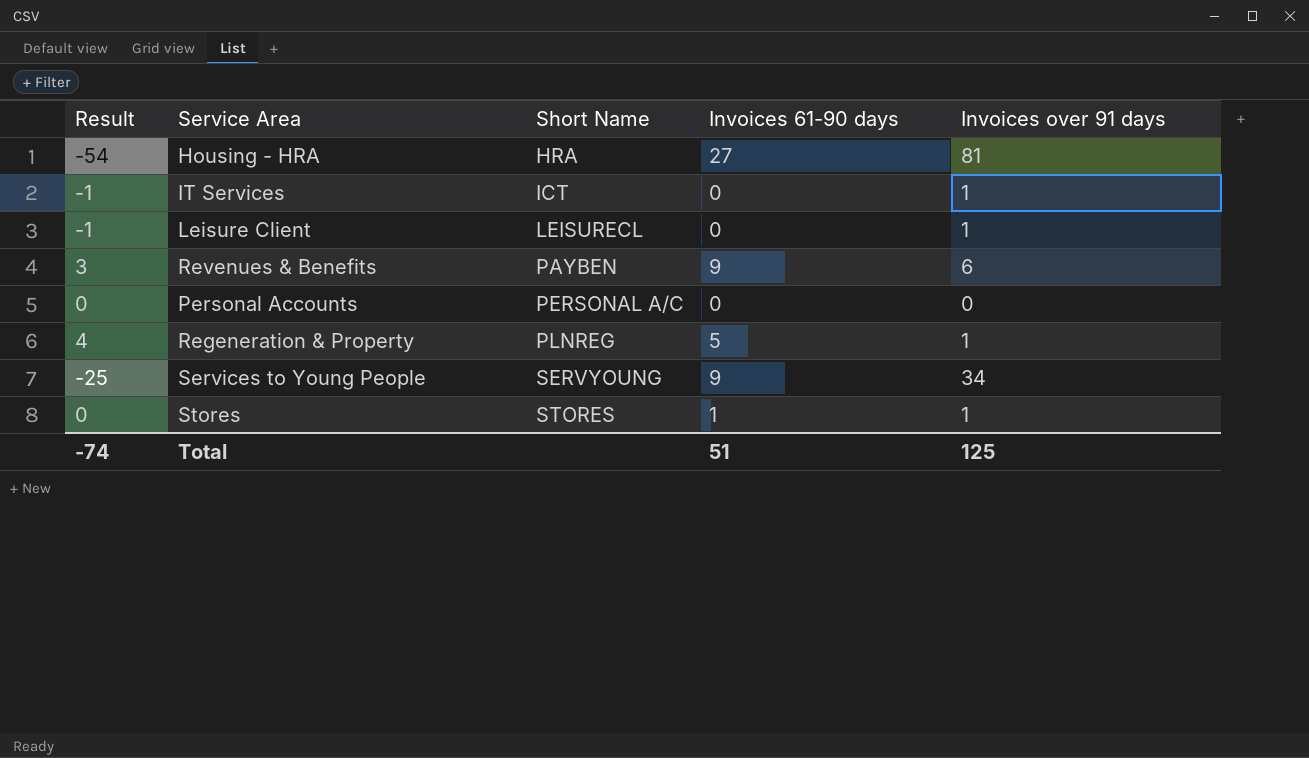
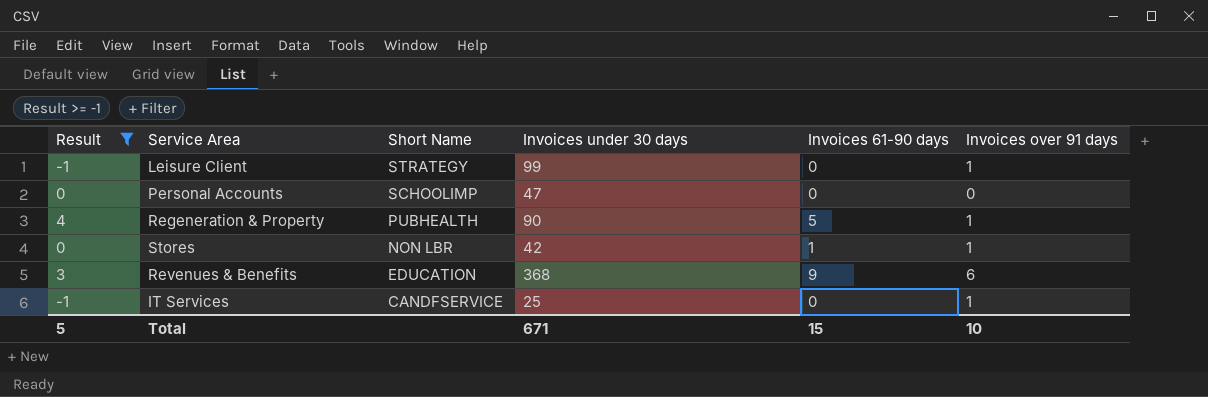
filter: none -> Result >= -1
row order: Short Name ascending -> Short Name descending
column Invoices under 30 days | position: none -> 4
Leisure Client | Short Name: LEISURECL -> STRATEGY
Personal Accounts | Short Name: PERSONAL A/C -> SCHOOLIMP
Regeneration & Property | Short Name: PLNREG -> PUBHEALTH
Stores | Short Name: STORES -> NON LBR
Revenues & Benefits | Short Name: PAYBEN -> EDUCATION
IT Services | Short Name: ICT -> CANDFSERVICE
Total | Result: -74 -> 5
Total | Invoices 61-90 days: 51 -> 15
Total | Invoices over 91 days: 125 -> 10

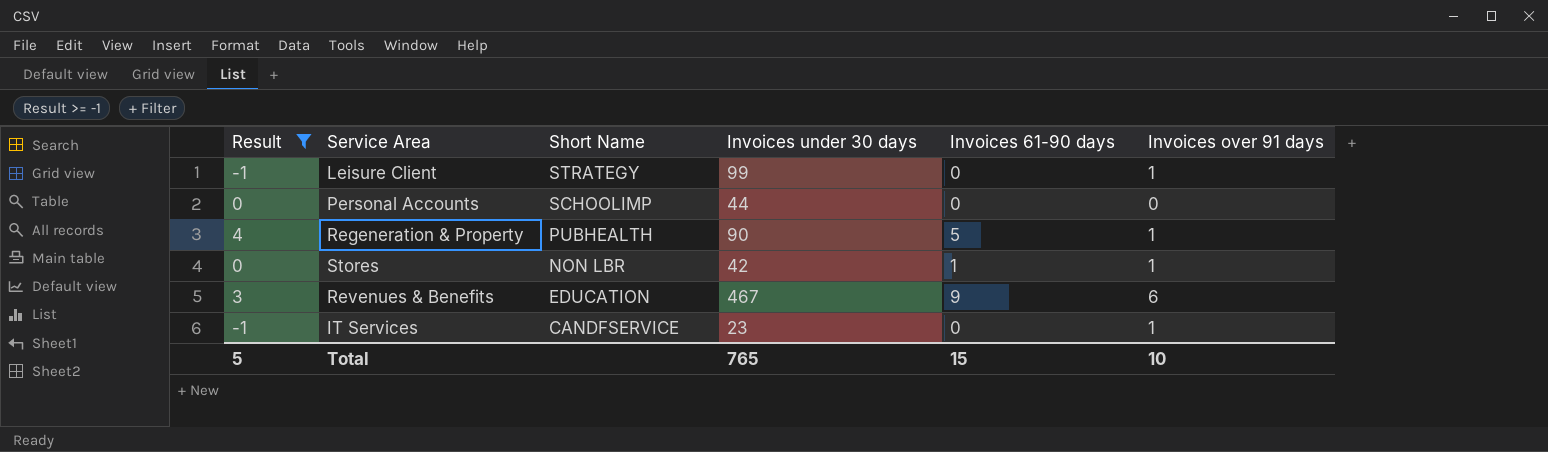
Personal Accounts | Invoices under 30 days: 47 -> 44
Revenues & Benefits | Invoices under 30 days: 368 -> 467
IT Services | Invoices under 30 days: 25 -> 23
Total | Invoices under 30 days: 671 -> 765

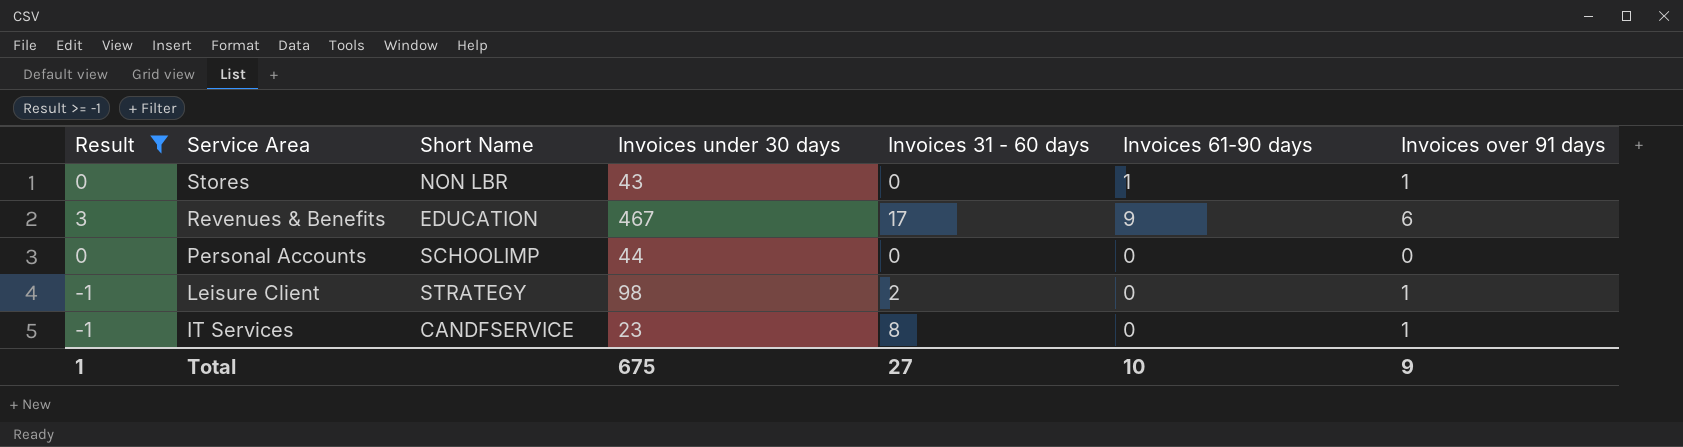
row order: Short Name descending -> Service Area descending
column Invoices 31 - 60 days | position: none -> 5
row Regeneration & Property: 4 | PUBHEALTH | 90 | 5 | 1 -> none
Stores | Invoices under 30 days: 42 -> 43
Leisure Client | Invoices under 30 days: 99 -> 98
Total | Result: 5 -> 1
Total | Invoices under 30 days: 765 -> 675
Total | Invoices 61-90 days: 15 -> 10
Total | Invoices over 91 days: 10 -> 9

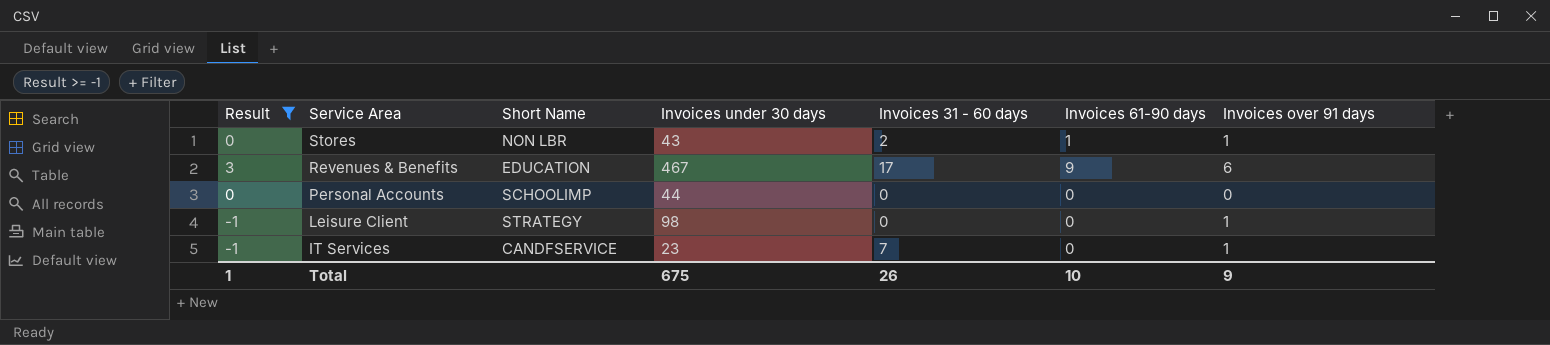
Stores | Invoices 31 - 60 days: 0 -> 2
Leisure Client | Invoices 31 - 60 days: 2 -> 0
IT Services | Invoices 31 - 60 days: 8 -> 7
Total | Invoices 31 - 60 days: 27 -> 26

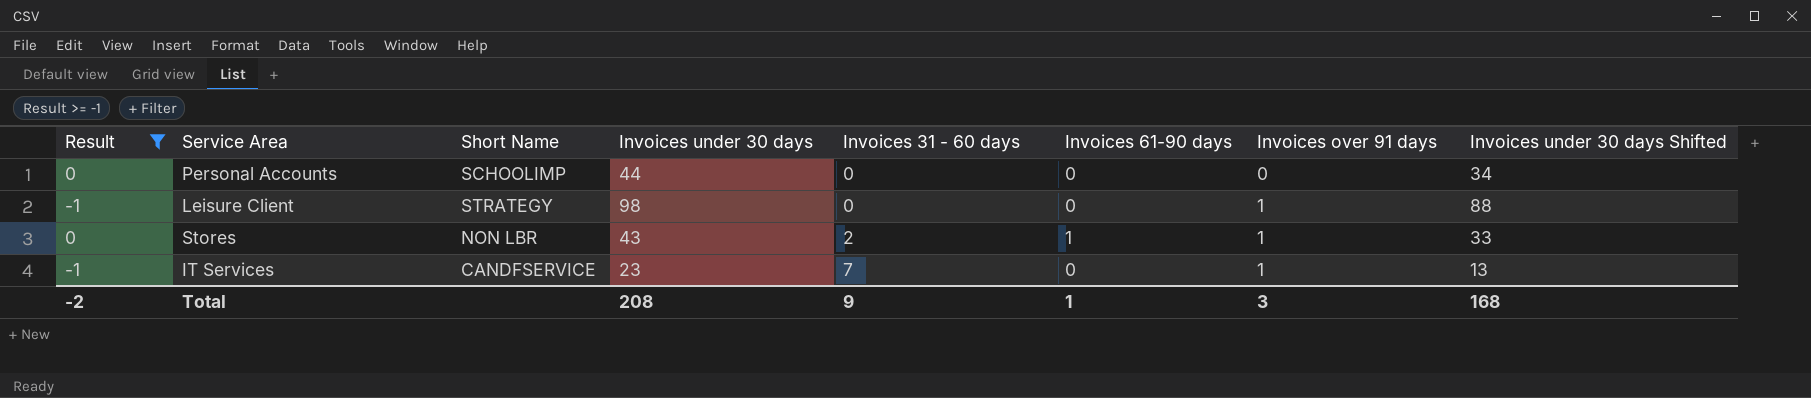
row order: Service Area descending -> Invoices 31 - 60 days ascending
column Invoices under 30 days Shifted | formula: none -> [Invoices under 30 days] - 10
row Revenues & Benefits: 3 | EDUCATION | 467 | 17 | 9 | 6 -> none
Total | Result: 1 -> -2
Total | Invoices under 30 days: 675 -> 208
Total | Invoices 31 - 60 days: 26 -> 9
Total | Invoices 61-90 days: 10 -> 1
Total | Invoices over 91 days: 9 -> 3

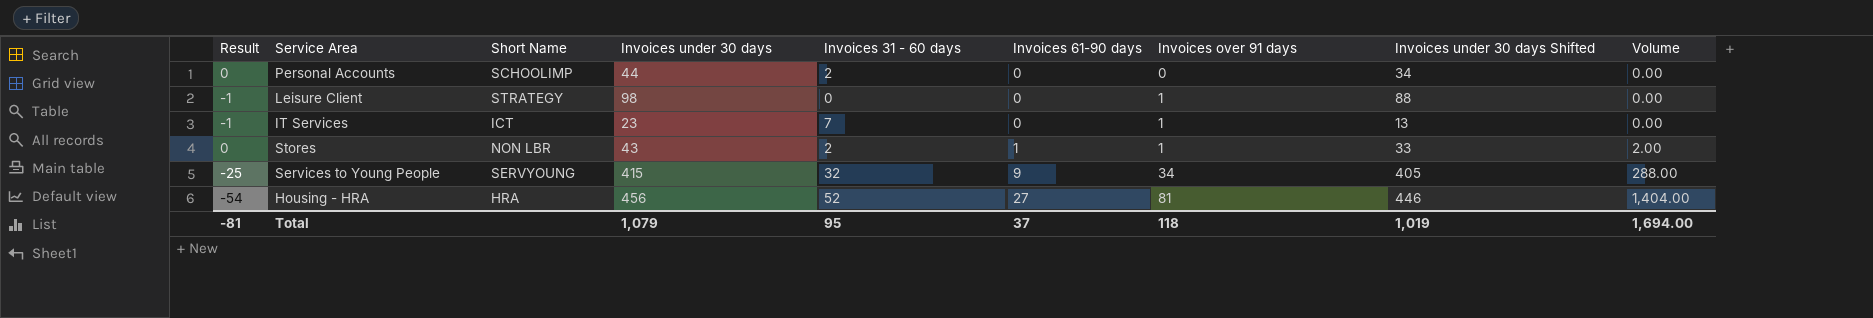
filter: Result >= -1 -> none
row order: Invoices 31 - 60 days ascending -> Invoices 61-90 days ascending
column Volume | formula: none -> [Invoices 31 - 60 days] * [Invoices 61-90 days]
Personal Accounts | Invoices 31 - 60 days: 0 -> 2
IT Services | Short Name: CANDFSERVICE -> ICT
Total | Result: -2 -> -81
Total | Invoices under 30 days: 208 -> 1,079
Total | Invoices 31 - 60 days: 9 -> 95
Total | Invoices 61-90 days: 1 -> 37
Total | Invoices over 91 days: 3 -> 118
Total | Invoices under 30 days Shifted: 168 -> 1,019

